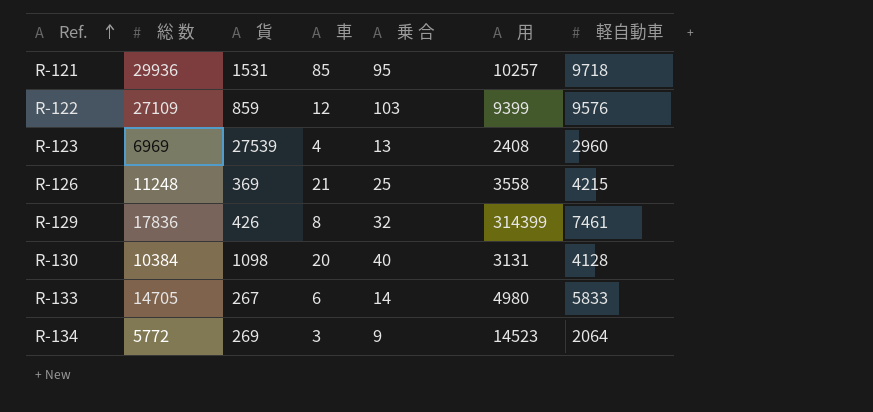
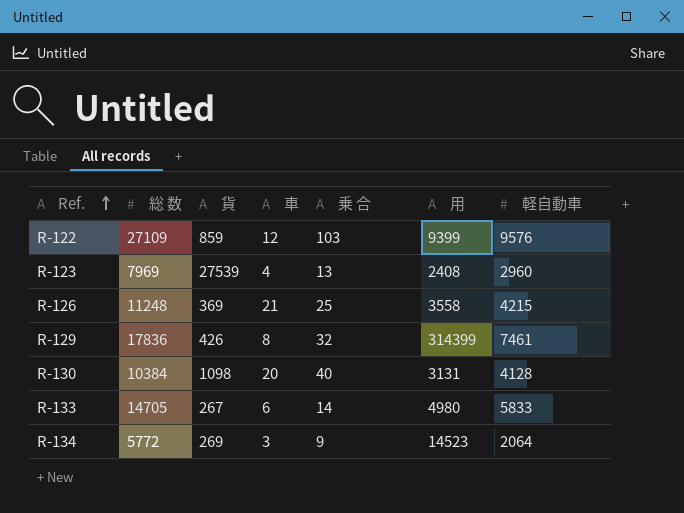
row R-121: 29936 | 1531 | 85 | 95 | 10257 | 9718 -> none
R-123 | 総 数: 6969 -> 7969

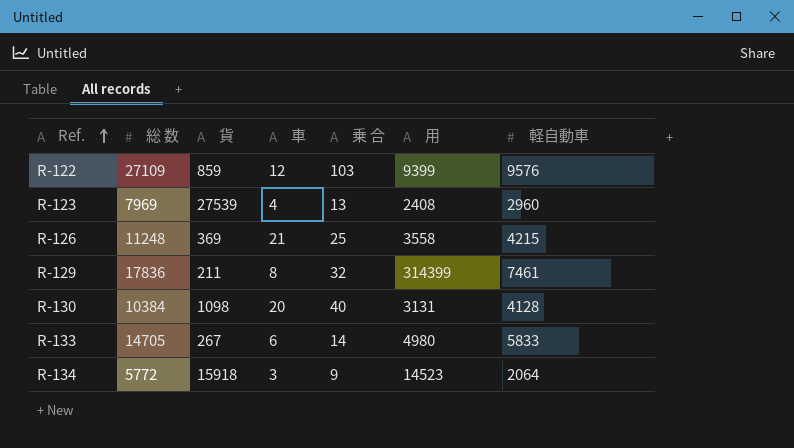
R-129 | 貨: 426 -> 211
R-134 | 貨: 269 -> 15918

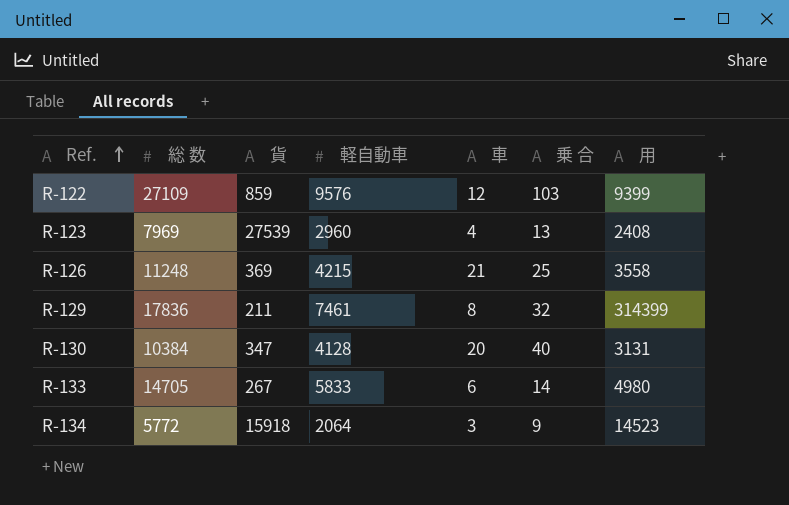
column 軽自動車 | position: 7 -> 4
R-130 | 貨: 1098 -> 347

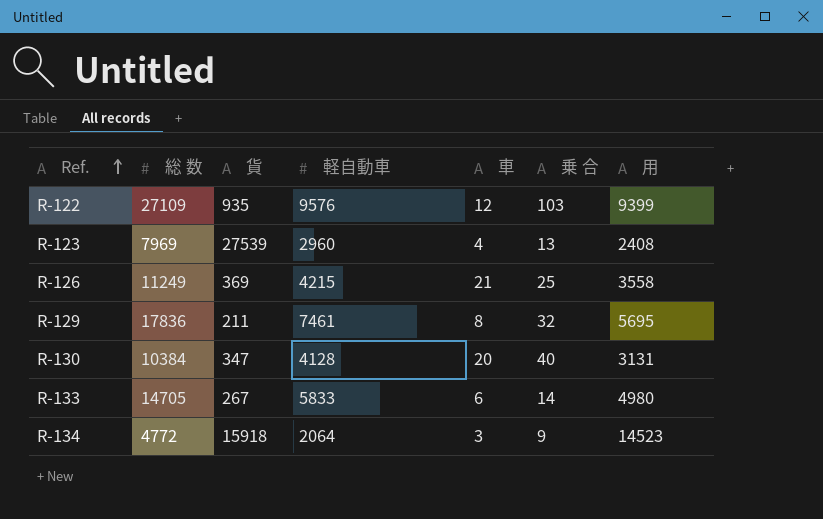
R-122 | 貨: 859 -> 935
R-126 | 総 数: 11248 -> 11249
R-129 | 用: 314399 -> 5695
R-134 | 総 数: 5772 -> 4772

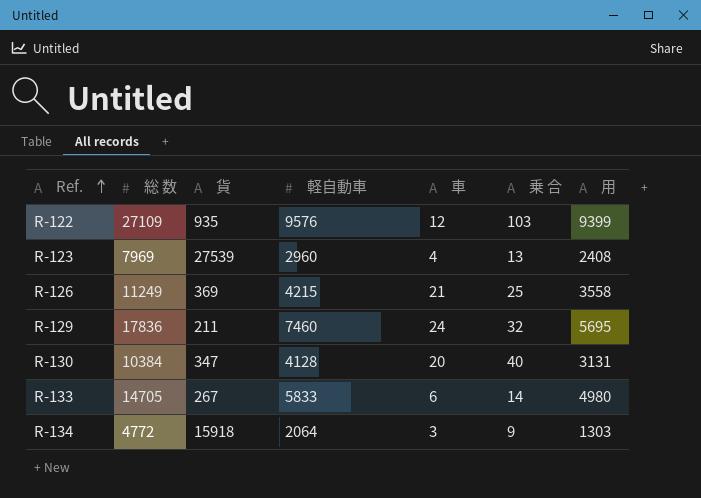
R-129 | 軽自動車: 7461 -> 7460
R-129 | 車: 8 -> 24
R-134 | 用: 14523 -> 1303

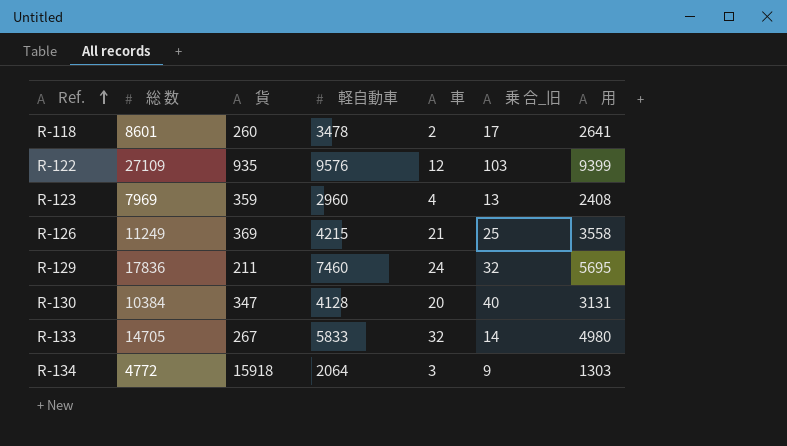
column name: 乗 合 -> 乗 合_旧
row R-118: none -> 8601 | 260 | 3478 | 2 | 17 | 2641
R-123 | 貨: 27539 -> 359
R-133 | 車: 6 -> 32

